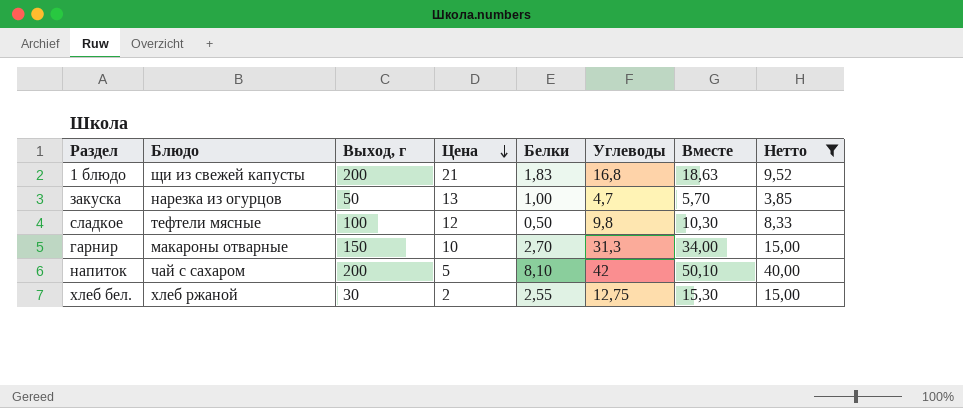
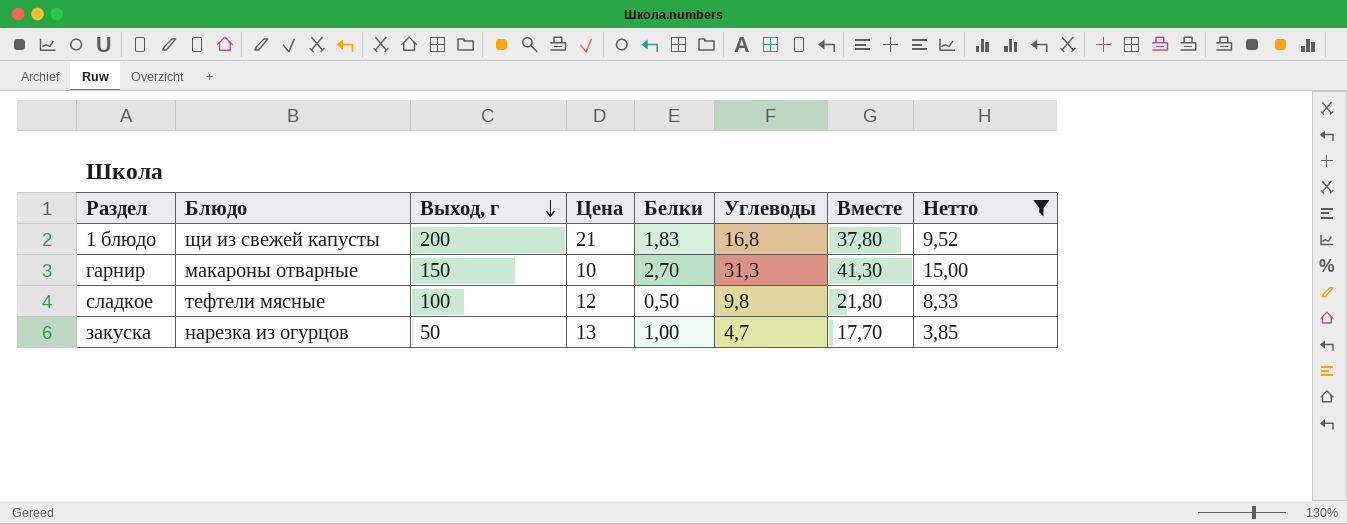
row order: Цена descending -> Выход, г descending
column Вместе | formula: [Белки] + [Углеводы] -> [Цена] + [Углеводы]
row напиток: чай с сахаром | 200 | 5 | 8,10 | 42 | 50,10 | 40,00 -> none
row хлеб бел.: хлеб ржаной | 30 | 2 | 2,55 | 12,75 | 15,30 | 15,00 -> none

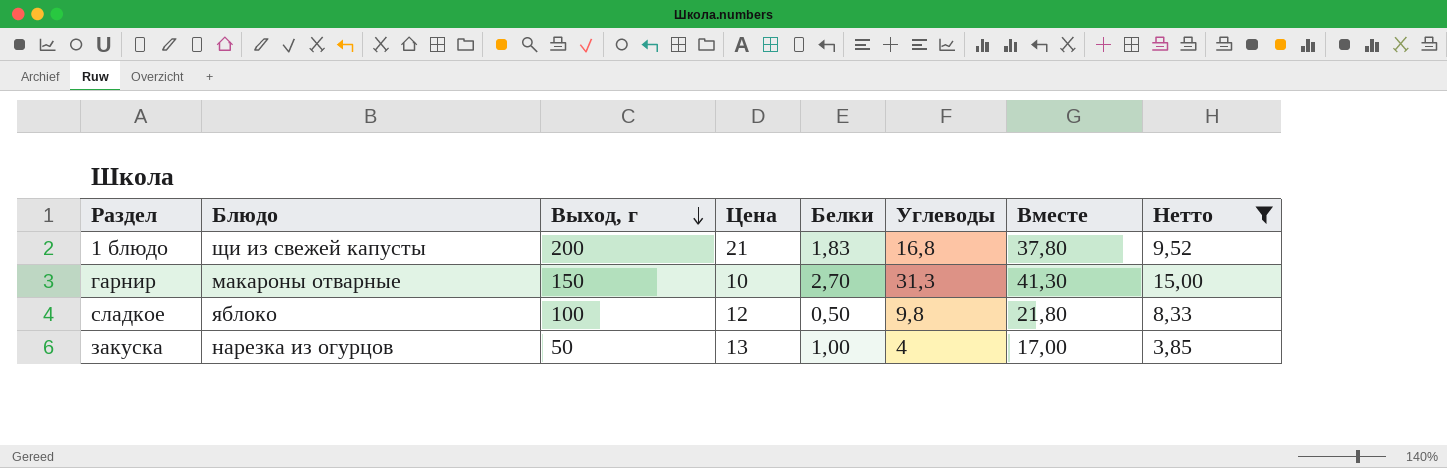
сладкое | Блюдо: тефтели мясные -> яблоко
закуска | Углеводы: 4,7 -> 4
закуска | Вместе: 17,70 -> 17,00

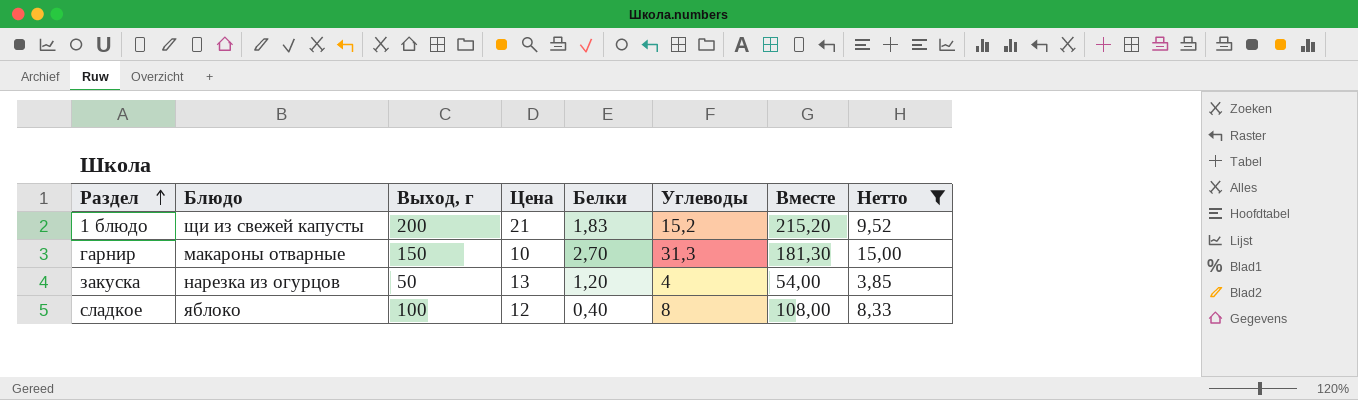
row order: Выход, г descending -> Раздел ascending
column Вместе | formula: [Цена] + [Углеводы] -> [Выход, г] + [Углеводы]
1 блюдо | Углеводы: 16,8 -> 15,2
закуска | Белки: 1,00 -> 1,20
сладкое | Белки: 0,50 -> 0,40
сладкое | Углеводы: 9,8 -> 8

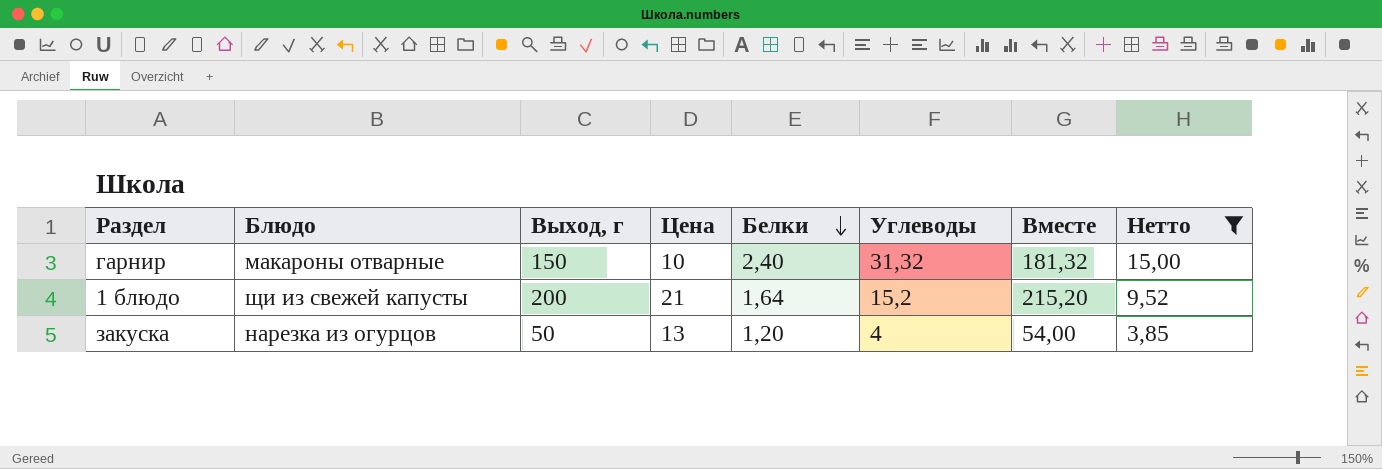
row order: Раздел ascending -> Белки descending
row сладкое: яблоко | 100 | 12 | 0,40 | 8 | 108,00 | 8,33 -> none
гарнир | Белки: 2,70 -> 2,40
гарнир | Углеводы: 31,3 -> 31,32
гарнир | Вместе: 181,30 -> 181,32
1 блюдо | Белки: 1,83 -> 1,64

